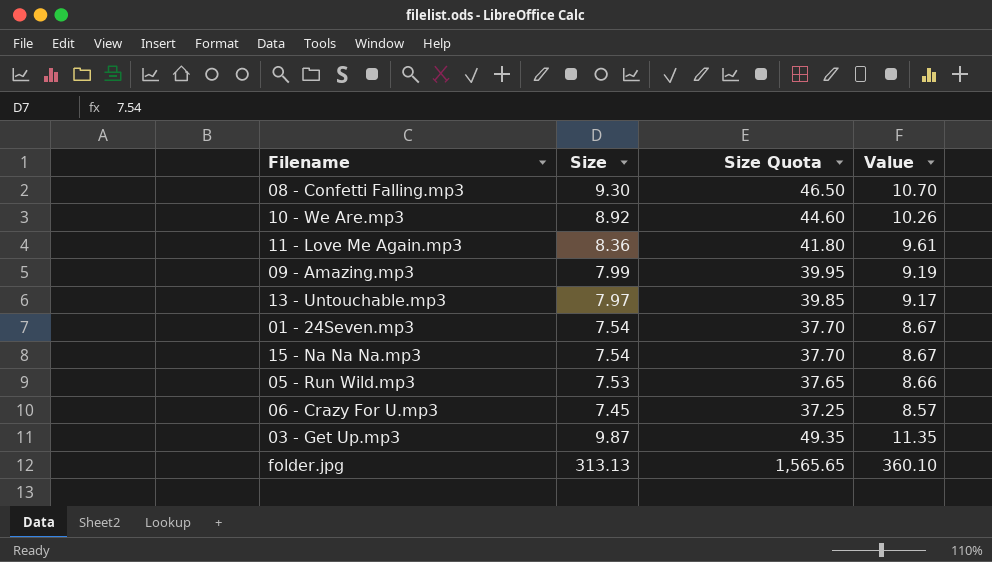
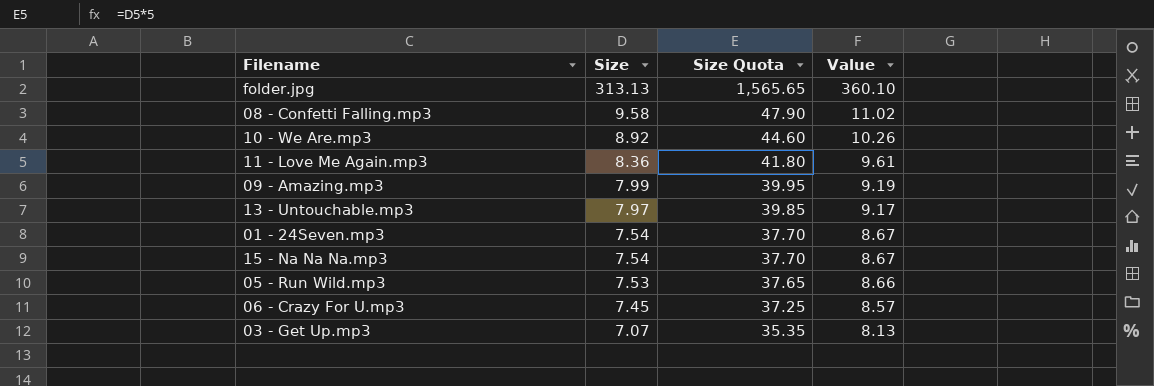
row order: none -> Size descending
08 - Confetti Falling.mp3 | Size: 9.30 -> 9.58
08 - Confetti Falling.mp3 | Size Quota: 46.50 -> 47.90
08 - Confetti Falling.mp3 | Value: 10.70 -> 11.02
03 - Get Up.mp3 | Size: 9.87 -> 7.07
03 - Get Up.mp3 | Size Quota: 49.35 -> 35.35
03 - Get Up.mp3 | Value: 11.35 -> 8.13

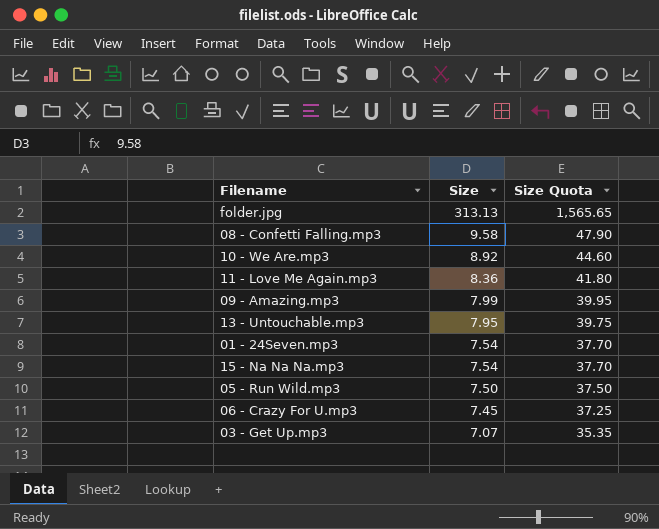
column Value | formula: [Size] * 1.15 -> none
13 - Untouchable.mp3 | Size: 7.97 -> 7.95
13 - Untouchable.mp3 | Size Quota: 39.85 -> 39.75
05 - Run Wild.mp3 | Size: 7.53 -> 7.50
05 - Run Wild.mp3 | Size Quota: 37.65 -> 37.50

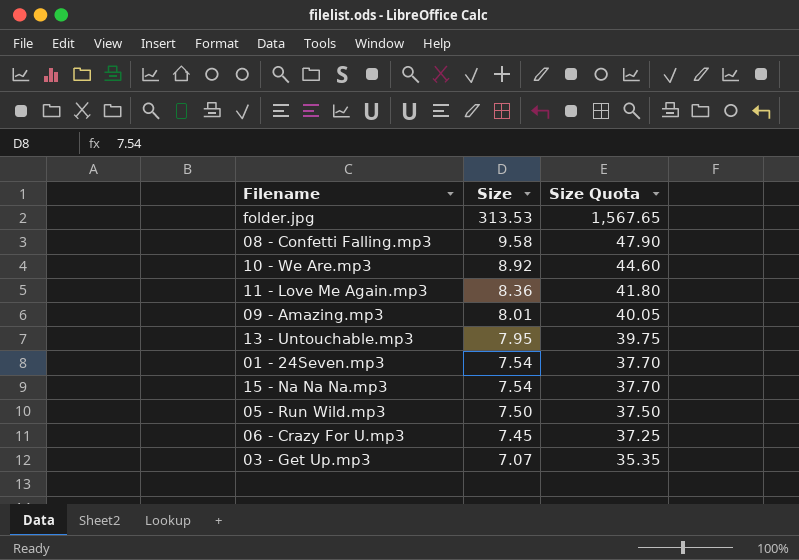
folder.jpg | Size: 313.13 -> 313.53
folder.jpg | Size Quota: 1,565.65 -> 1,567.65
09 - Amazing.mp3 | Size: 7.99 -> 8.01
09 - Amazing.mp3 | Size Quota: 39.95 -> 40.05

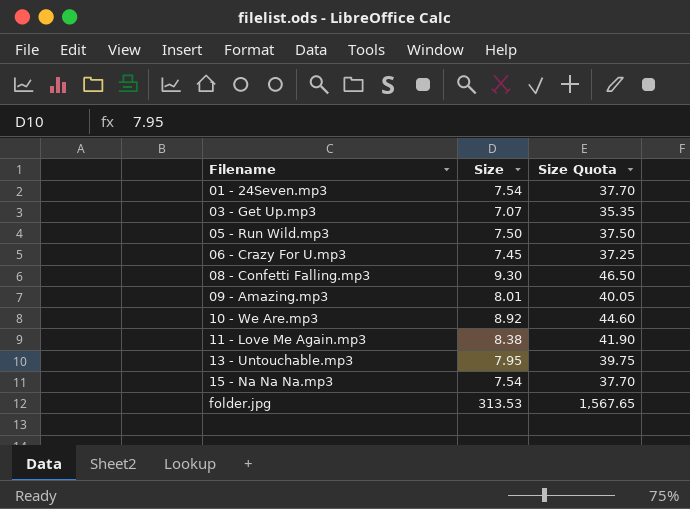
row order: Size descending -> Filename ascending
08 - Confetti Falling.mp3 | Size: 9.58 -> 9.30
08 - Confetti Falling.mp3 | Size Quota: 47.90 -> 46.50
11 - Love Me Again.mp3 | Size: 8.36 -> 8.38
11 - Love Me Again.mp3 | Size Quota: 41.80 -> 41.90

